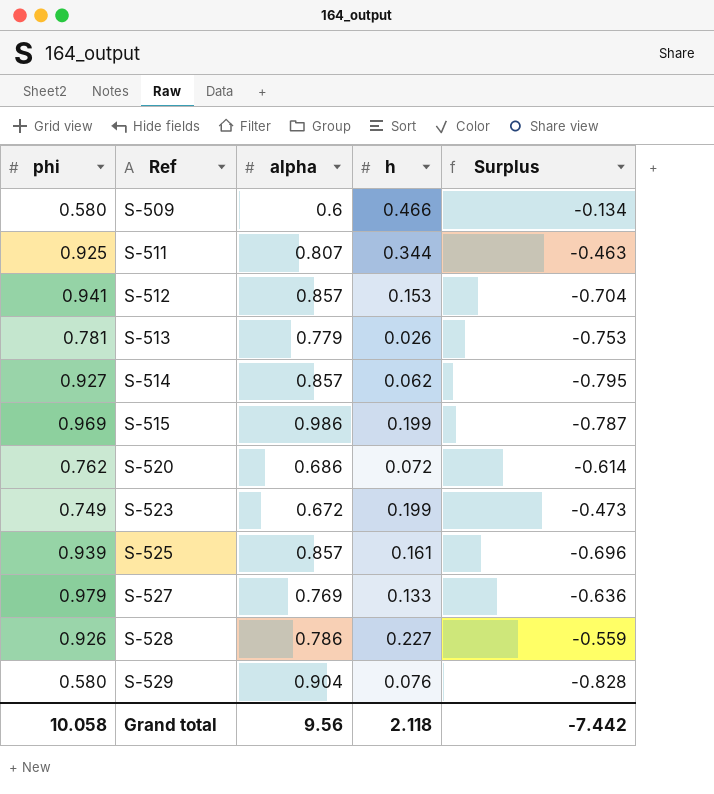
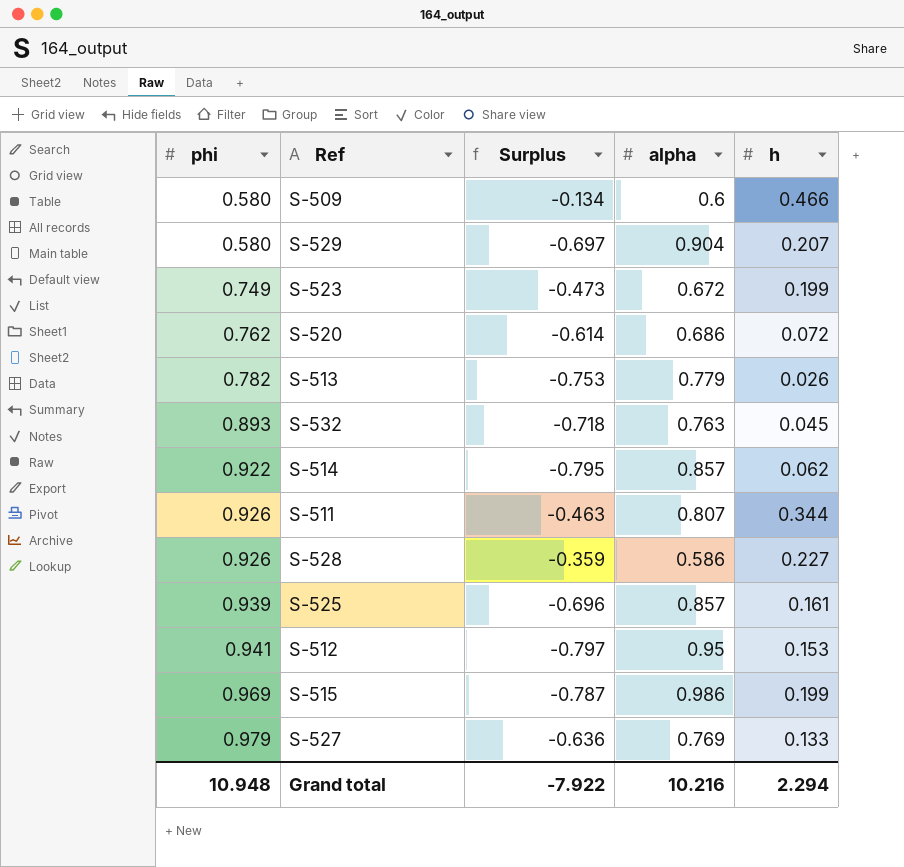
row order: Ref ascending -> phi ascending
column Surplus | position: 5 -> 3
S-529 | Surplus: -0.828 -> -0.697
S-529 | h: 0.076 -> 0.207
S-513 | phi: 0.781 -> 0.782
row S-532: none -> 0.893 | -0.718 | 0.763 | 0.045
S-514 | phi: 0.927 -> 0.922
S-511 | phi: 0.925 -> 0.926
S-528 | Surplus: -0.559 -> -0.359
S-528 | alpha: 0.786 -> 0.586
S-512 | Surplus: -0.704 -> -0.797
S-512 | alpha: 0.857 -> 0.95
Grand total | phi: 10.058 -> 10.948
Grand total | Surplus: -7.442 -> -7.922
Grand total | alpha: 9.56 -> 10.216
Grand total | h: 2.118 -> 2.294

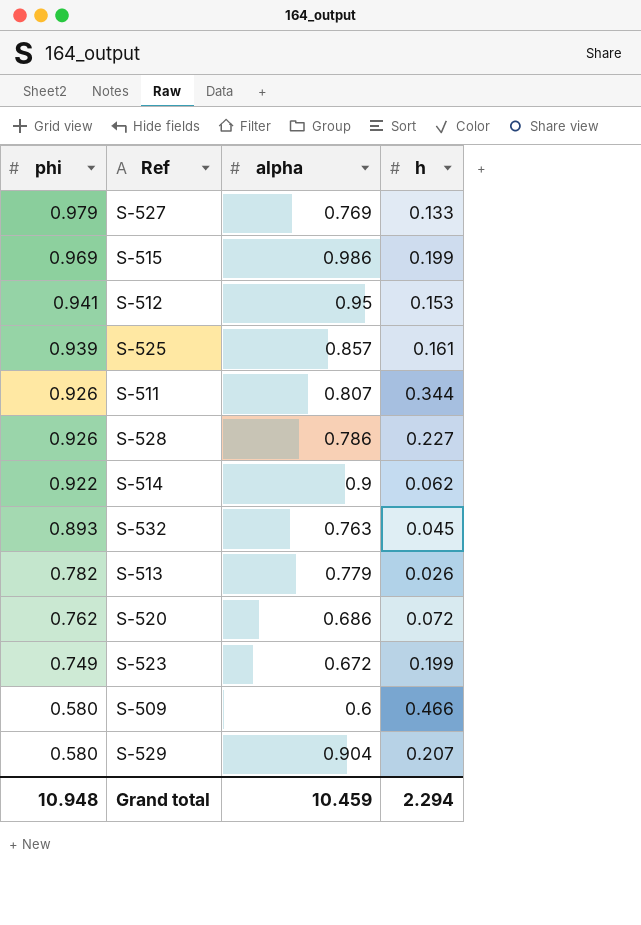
row order: phi ascending -> phi descending
column Surplus | formula: [h] - [alpha] -> none
S-528 | alpha: 0.586 -> 0.786
S-514 | alpha: 0.857 -> 0.9
Grand total | alpha: 10.216 -> 10.459

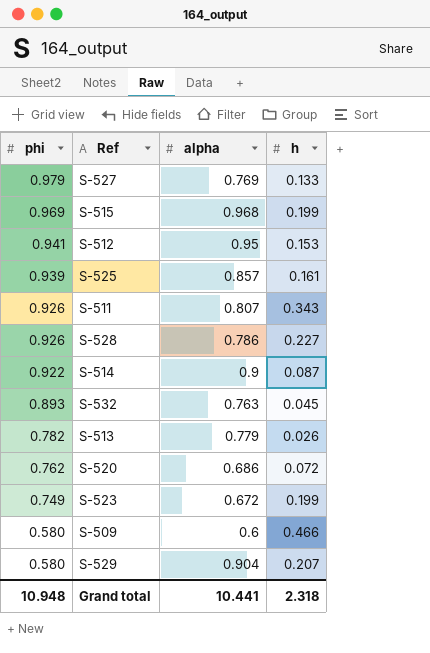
S-515 | alpha: 0.986 -> 0.968
S-511 | h: 0.344 -> 0.343
S-514 | h: 0.062 -> 0.087
Grand total | alpha: 10.459 -> 10.441
Grand total | h: 2.294 -> 2.318

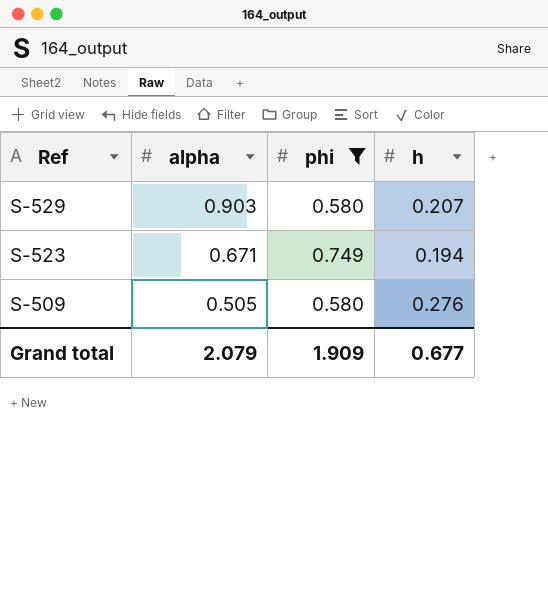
filter: none -> phi <= 0.749
row order: phi descending -> Ref descending
column phi | position: 1 -> 3
S-529 | alpha: 0.904 -> 0.903
S-523 | alpha: 0.672 -> 0.671
S-523 | h: 0.199 -> 0.194
S-509 | alpha: 0.6 -> 0.505
S-509 | h: 0.466 -> 0.276
Grand total | alpha: 10.441 -> 2.079
Grand total | phi: 10.948 -> 1.909
Grand total | h: 2.318 -> 0.677

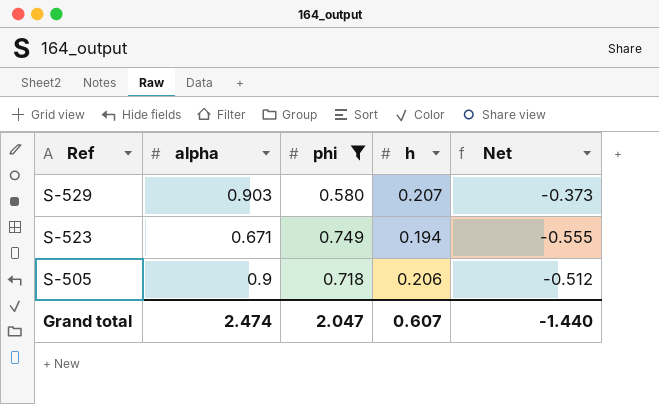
column Net | formula: none -> [h] - [phi]
row S-509: 0.505 | 0.580 | 0.276 -> none
row S-505: none -> 0.9 | 0.718 | 0.206 | -0.512
Grand total | alpha: 2.079 -> 2.474
Grand total | phi: 1.909 -> 2.047
Grand total | h: 0.677 -> 0.607

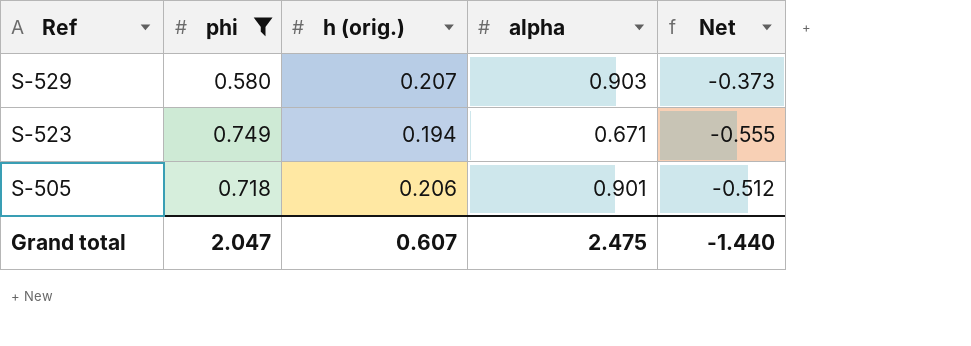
column name: h -> h (orig.)
column alpha | position: 2 -> 4
S-505 | alpha: 0.9 -> 0.901
Grand total | alpha: 2.474 -> 2.475

